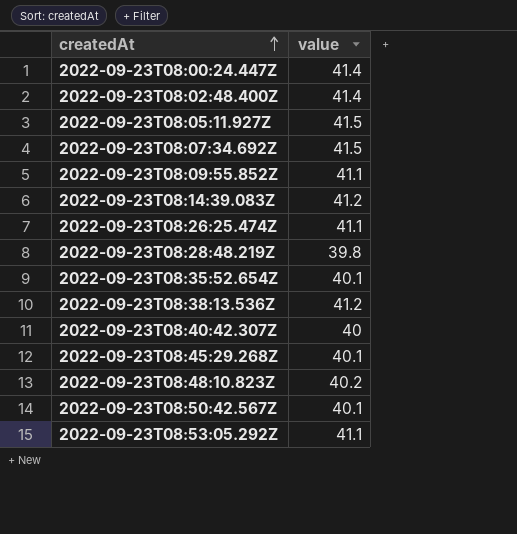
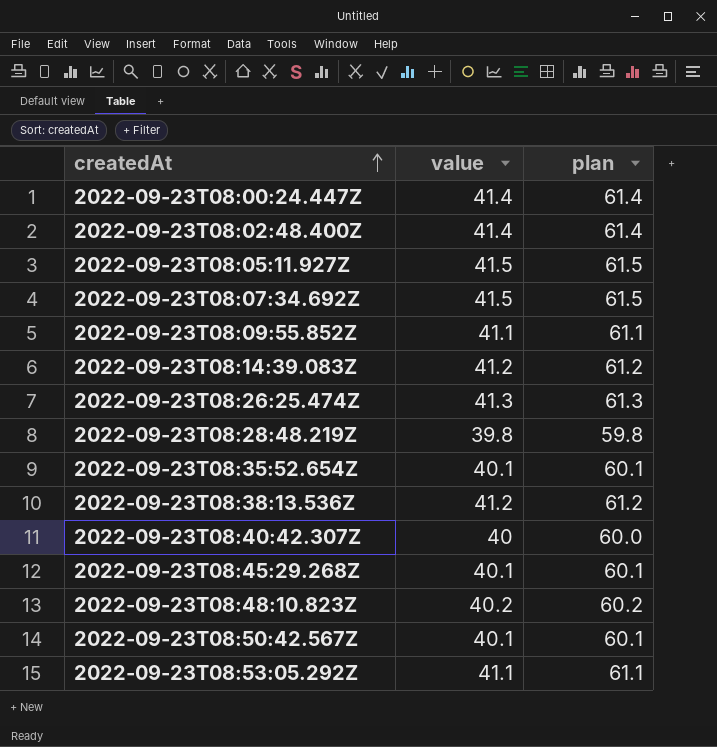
column plan | formula: none -> [value] + 20
2022-09-23T08:26:25.474Z | value: 41.1 -> 41.3

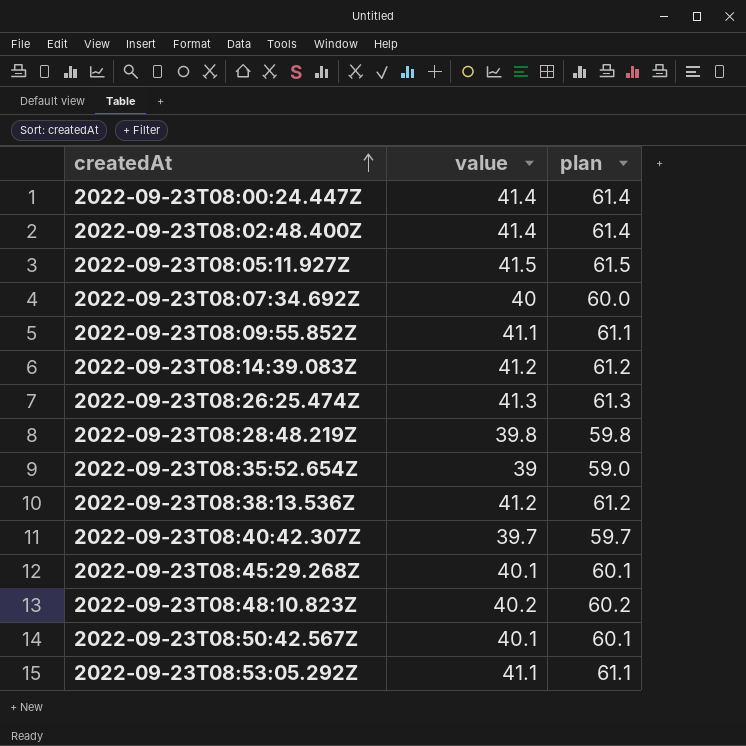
2022-09-23T08:07:34.692Z | value: 41.5 -> 40
2022-09-23T08:07:34.692Z | plan: 61.5 -> 60.0
2022-09-23T08:35:52.654Z | value: 40.1 -> 39
2022-09-23T08:35:52.654Z | plan: 60.1 -> 59.0
2022-09-23T08:40:42.307Z | value: 40 -> 39.7
2022-09-23T08:40:42.307Z | plan: 60.0 -> 59.7

